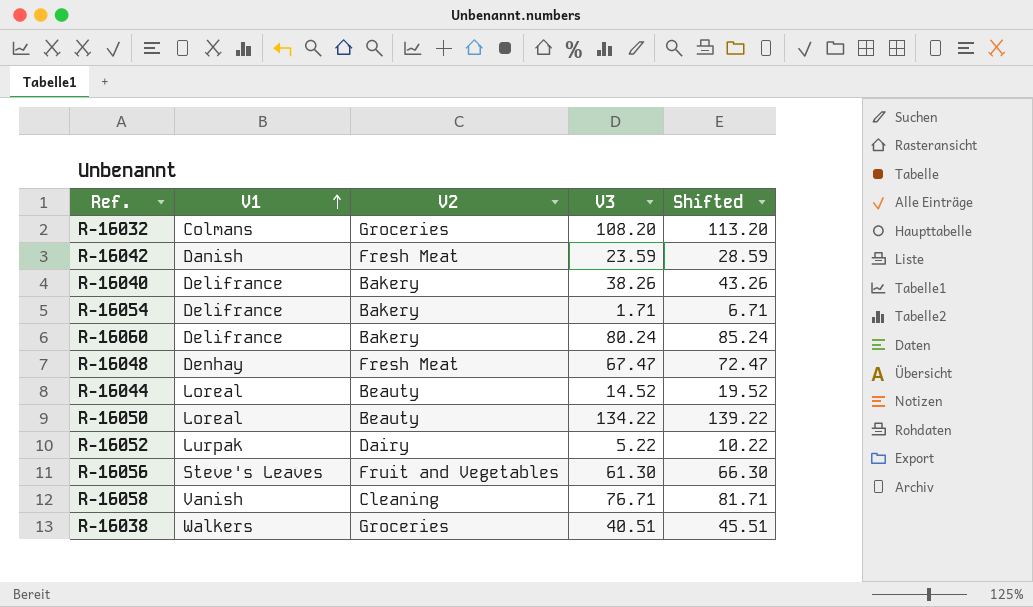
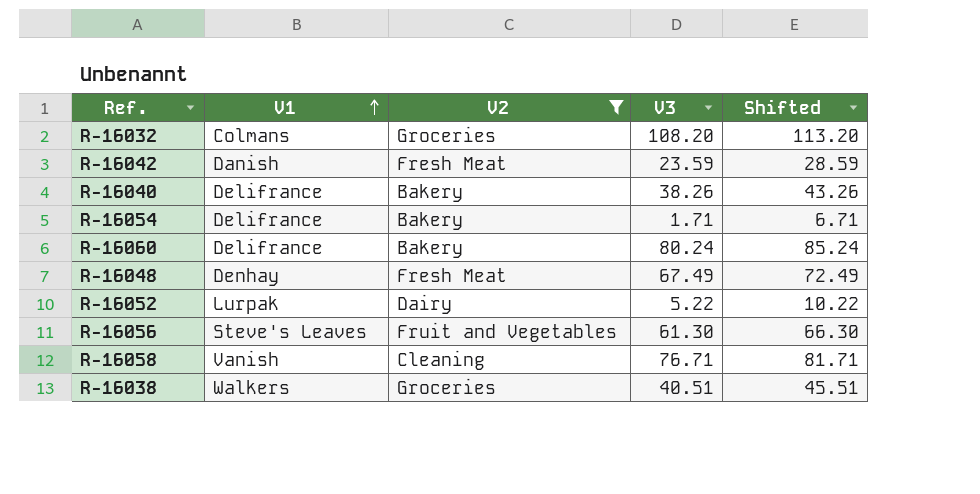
filter: none -> V2 != Beauty
R-16048 | V3: 67.47 -> 67.49
R-16048 | Shifted: 72.47 -> 72.49

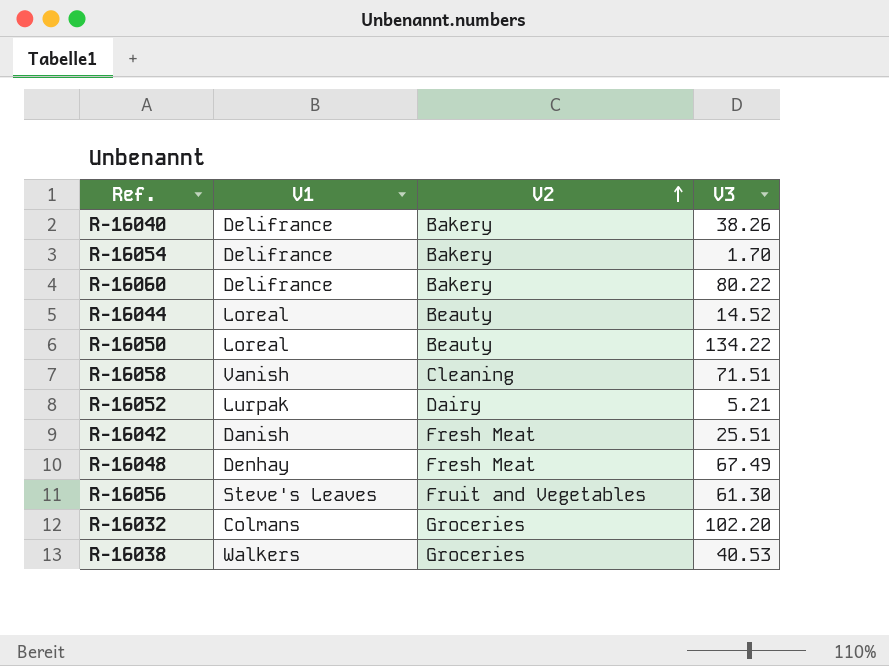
filter: V2 != Beauty -> none
row order: V1 ascending -> V2 ascending
column Shifted | formula: [V3] + 5 -> none
R-16054 | V3: 1.71 -> 1.70
R-16060 | V3: 80.24 -> 80.22
R-16058 | V3: 76.71 -> 71.51
R-16052 | V3: 5.22 -> 5.21
R-16042 | V3: 23.59 -> 25.51
R-16032 | V3: 108.20 -> 102.20
R-16038 | V3: 40.51 -> 40.53

